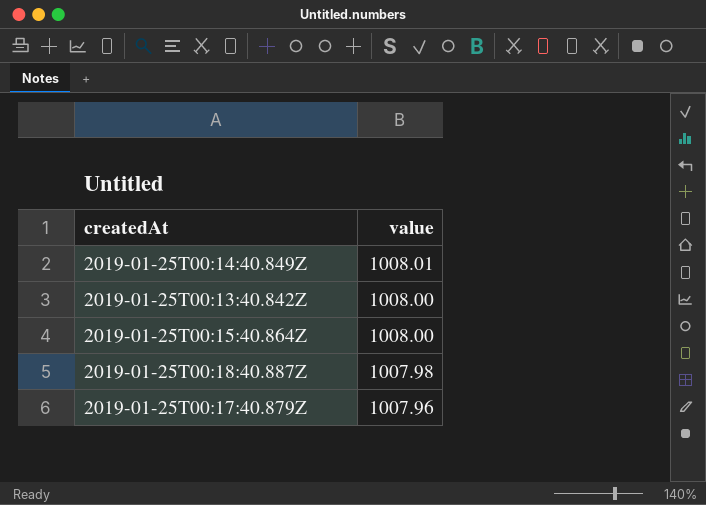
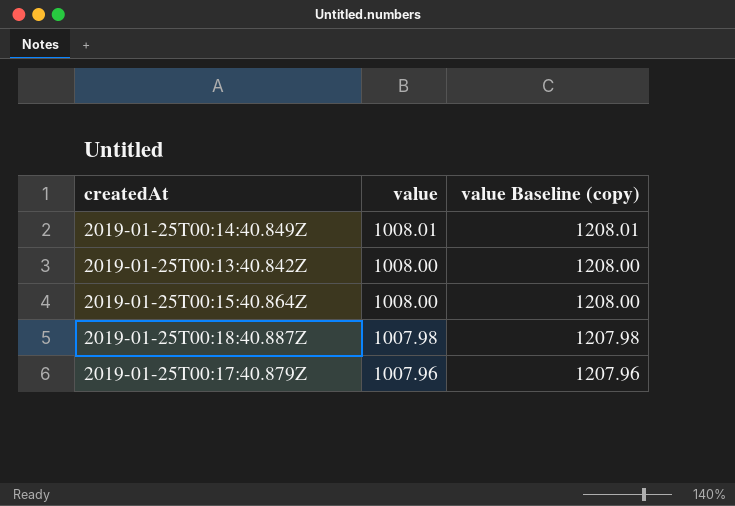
column value Baseline (copy) | formula: none -> [value] + 200

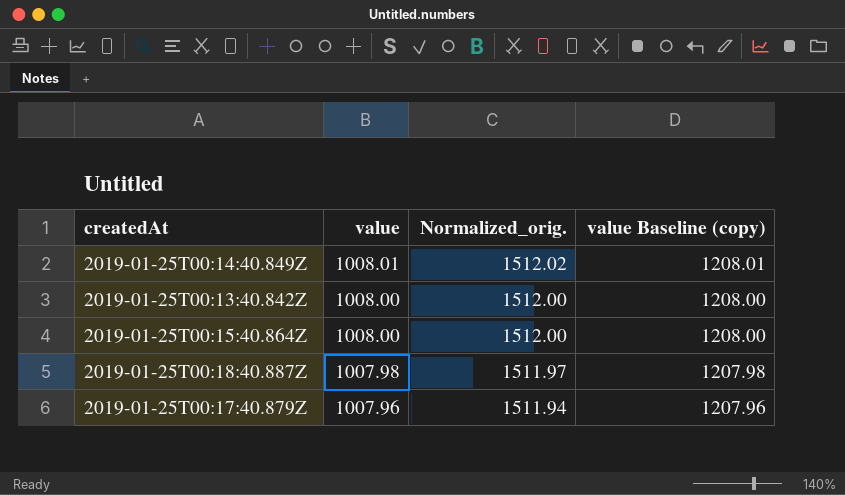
column Normalized_orig. | formula: none -> [value] * 1.5

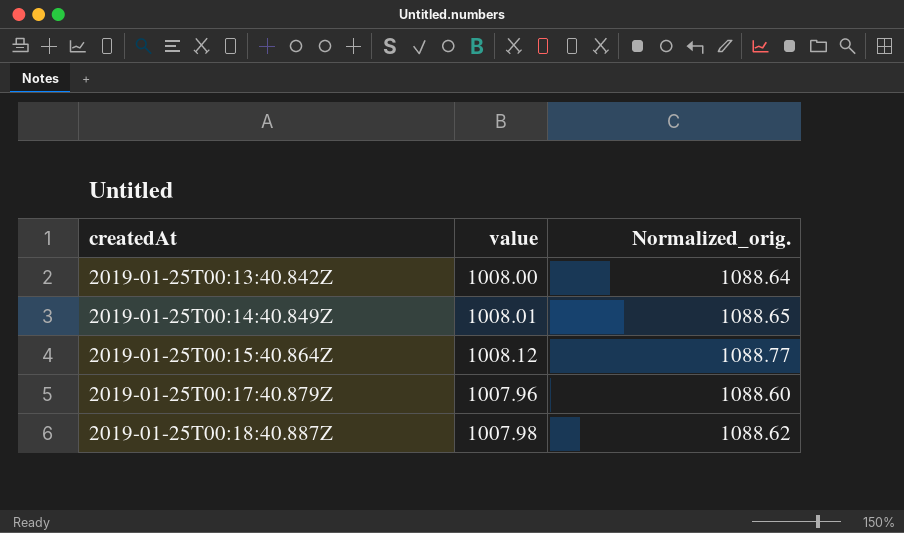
row order: value descending -> createdAt ascending
column value Baseline (copy) | formula: [value] + 200 -> none
column Normalized_orig. | formula: [value] * 1.5 -> [value] * 1.08
2019-01-25T00:15:40.864Z | value: 1008.00 -> 1008.12

